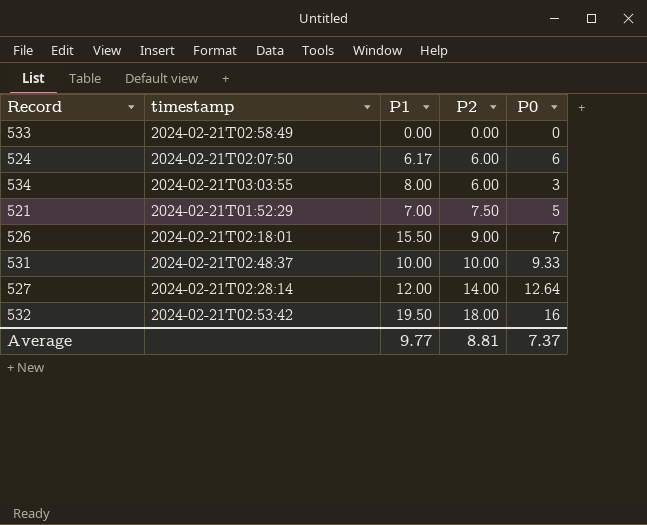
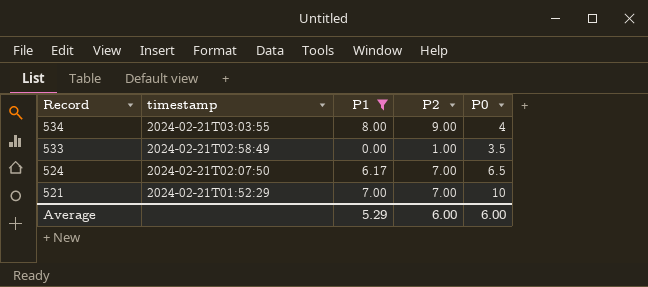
filter: none -> P1 <= 8.00
row order: P2 ascending -> Record descending
534 | P2: 6.00 -> 9.00
534 | P0: 3 -> 4
533 | P2: 0.00 -> 1.00
533 | P0: 0 -> 3.5
524 | P2: 6.00 -> 7.00
524 | P0: 6 -> 6.5
521 | P2: 7.50 -> 7.00
521 | P0: 5 -> 10
Average | P1: 9.77 -> 5.29
Average | P2: 8.81 -> 6.00
Average | P0: 7.37 -> 6.00

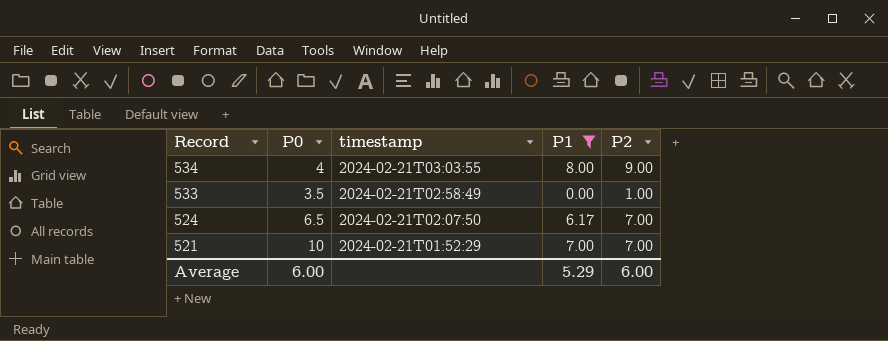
column P0 | position: 5 -> 2

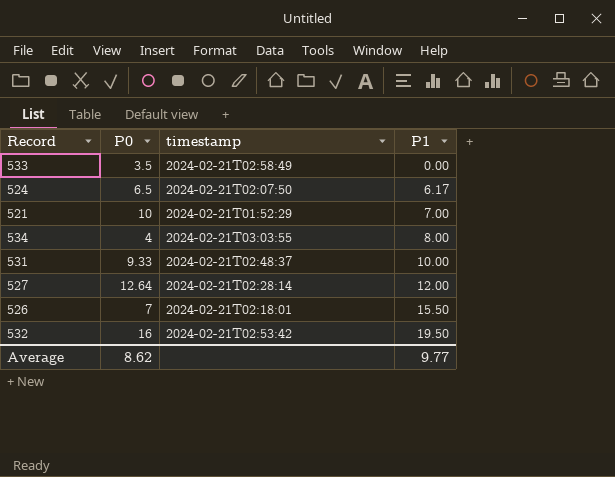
filter: P1 <= 8.00 -> none
row order: Record descending -> P1 ascending
column P2 | position: 5 -> none
Average | P0: 6.00 -> 8.62
Average | P1: 5.29 -> 9.77

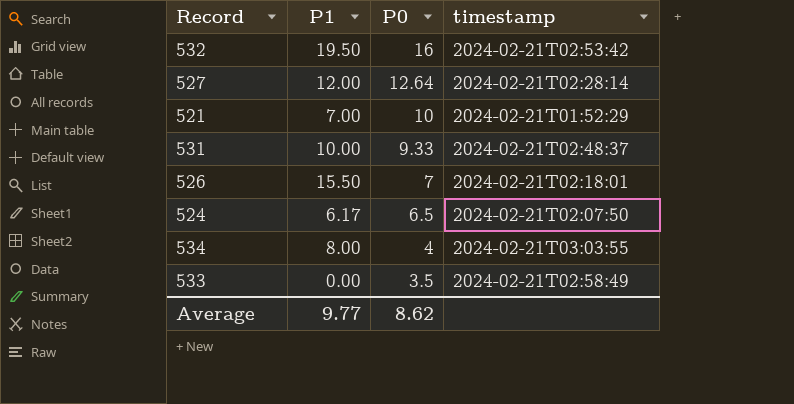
row order: P1 ascending -> P0 descending
column P1 | position: 4 -> 2

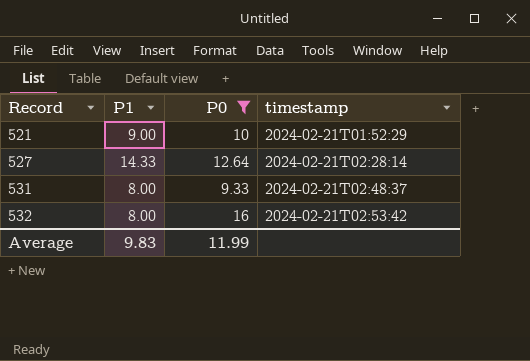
filter: none -> P0 >= 9.33
row order: P0 descending -> Record ascending
521 | P1: 7.00 -> 9.00
527 | P1: 12.00 -> 14.33
531 | P1: 10.00 -> 8.00
532 | P1: 19.50 -> 8.00
Average | P1: 9.77 -> 9.83
Average | P0: 8.62 -> 11.99

